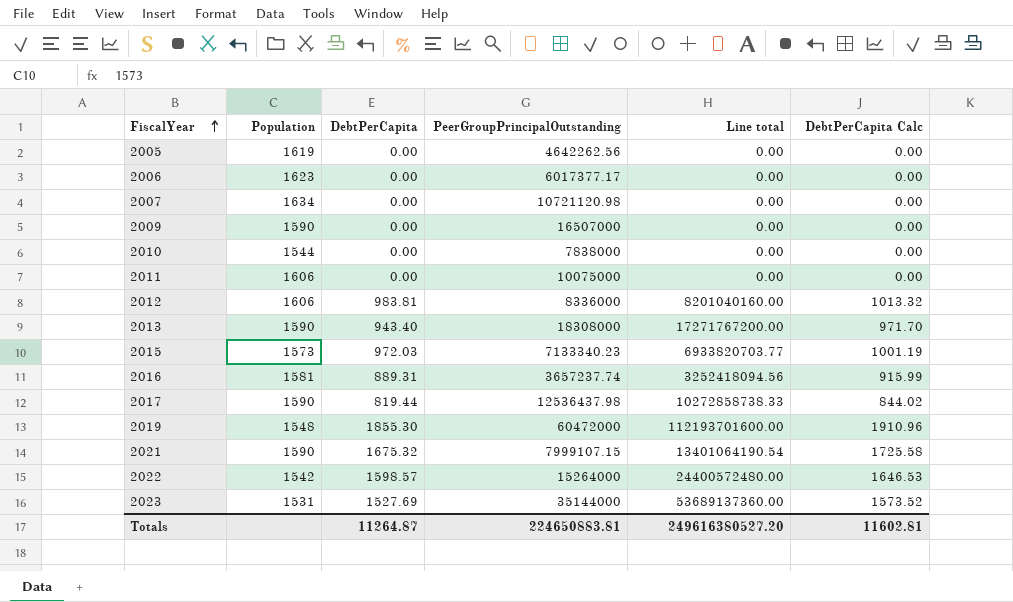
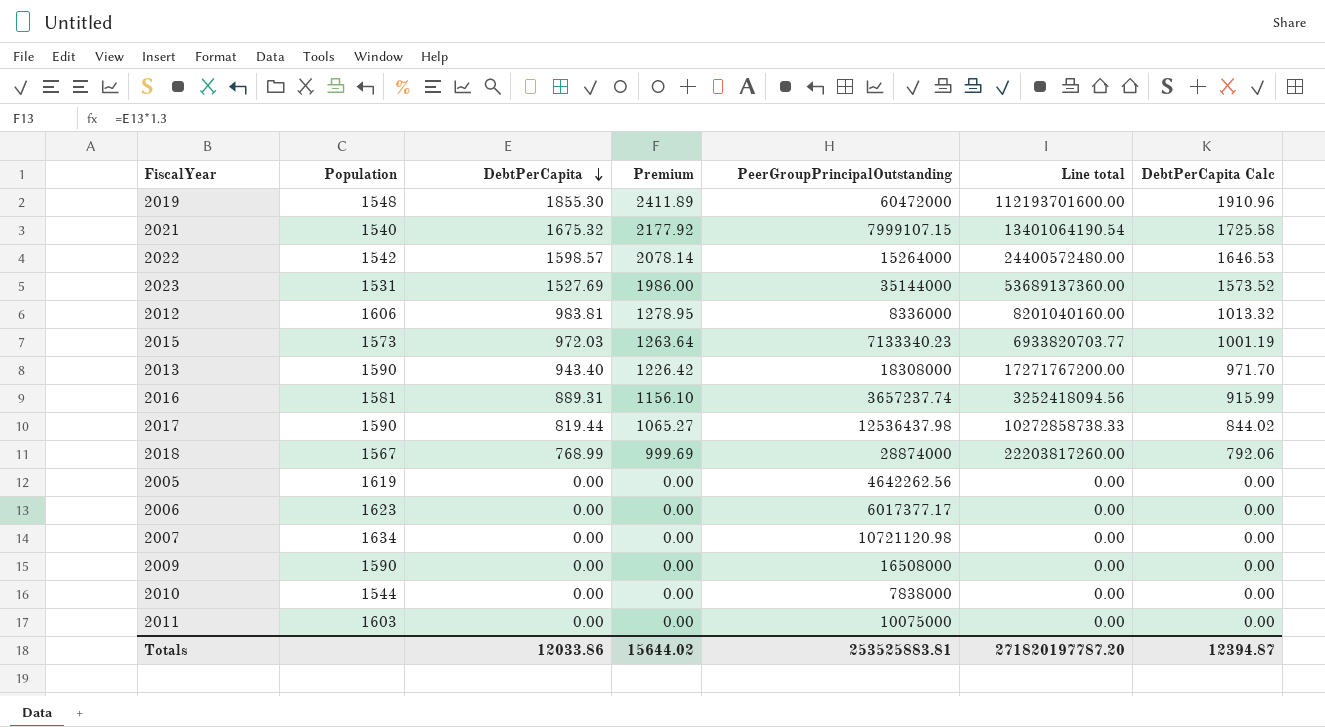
row order: FiscalYear ascending -> DebtPerCapita descending
column Premium | formula: none -> [DebtPerCapita] * 1.3
2021 | Population: 1590 -> 1540
row 2018: none -> 1567 | 768.99 | 999.69 | 28874000 | 22203817260.00 | 792.06
2009 | PeerGroupPrincipalOutstanding: 16507000 -> 16508000
2011 | Population: 1606 -> 1603
Totals | DebtPerCapita: 11264.87 -> 12033.86
Totals | PeerGroupPrincipalOutstanding: 224650883.81 -> 253525883.81
Totals | Line total: 249616380527.20 -> 271820197787.20
Totals | DebtPerCapita Calc: 11602.81 -> 12394.87

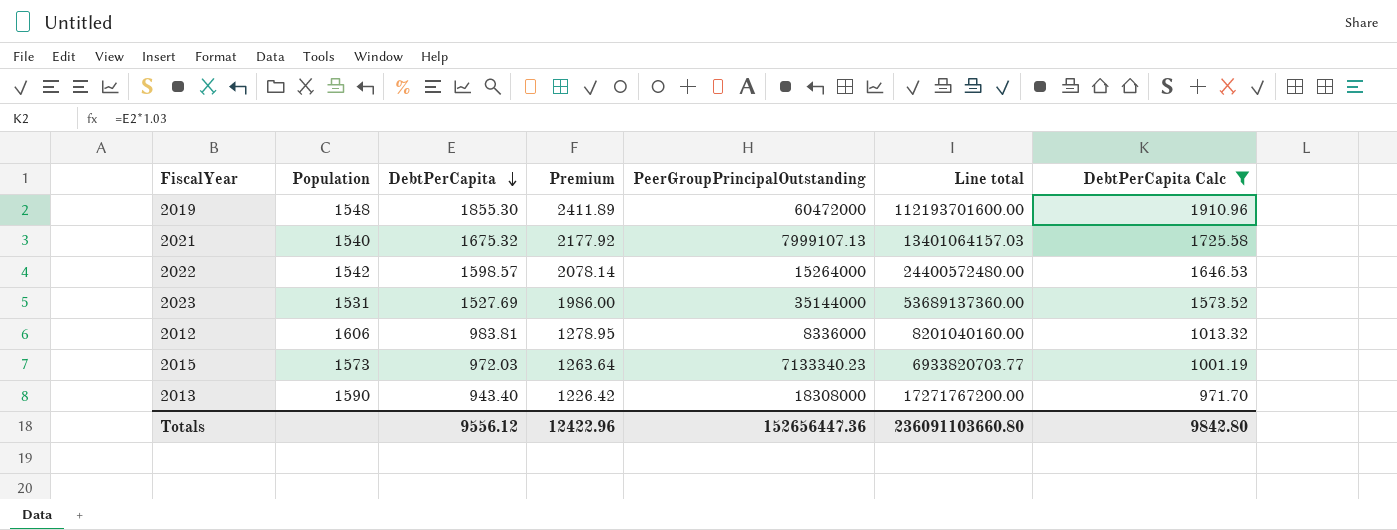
filter: none -> DebtPerCapita Calc >= 971.70
2021 | PeerGroupPrincipalOutstanding: 7999107.15 -> 7999107.13
2021 | Line total: 13401064190.54 -> 13401064157.03
Totals | DebtPerCapita: 12033.86 -> 9556.12
Totals | Premium: 15644.02 -> 12422.96
Totals | PeerGroupPrincipalOutstanding: 253525883.81 -> 152656447.36
Totals | Line total: 271820197787.20 -> 236091103660.80
Totals | DebtPerCapita Calc: 12394.87 -> 9842.80

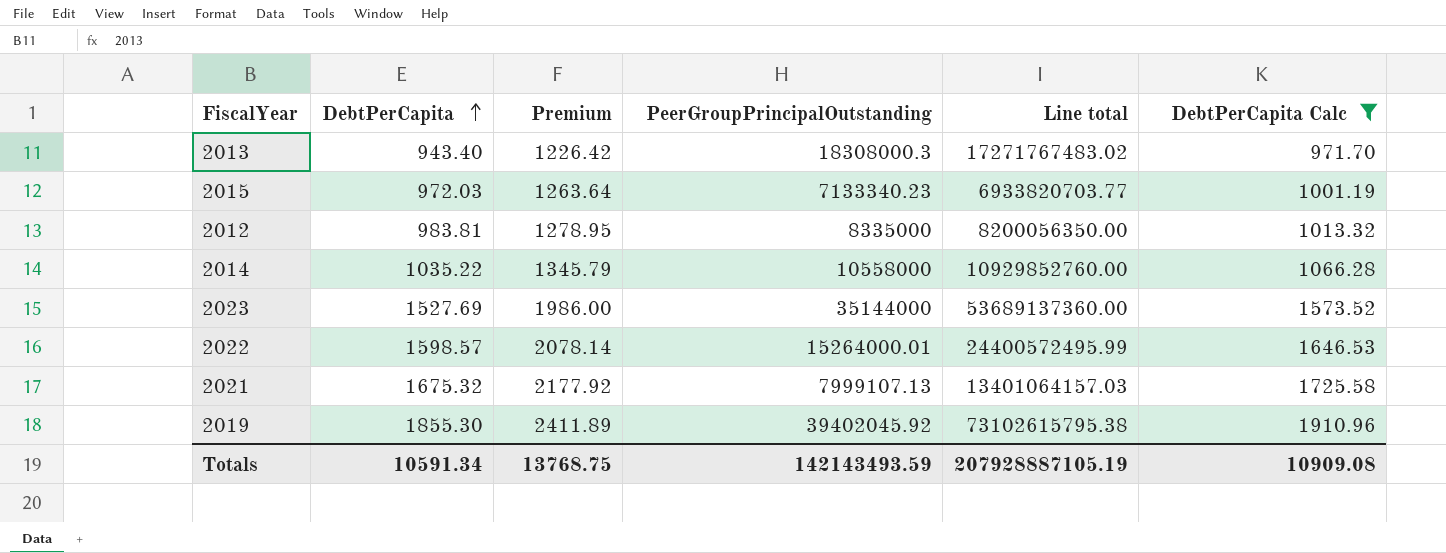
row order: DebtPerCapita descending -> DebtPerCapita ascending
column Population | position: 2 -> none
2013 | PeerGroupPrincipalOutstanding: 18308000 -> 18308000.3
2013 | Line total: 17271767200.00 -> 17271767483.02
2012 | PeerGroupPrincipalOutstanding: 8336000 -> 8335000
2012 | Line total: 8201040160.00 -> 8200056350.00
row 2014: none -> 1035.22 | 1345.79 | 10558000 | 10929852760.00 | 1066.28
2022 | PeerGroupPrincipalOutstanding: 15264000 -> 15264000.01
2022 | Line total: 24400572480.00 -> 24400572495.99
2019 | PeerGroupPrincipalOutstanding: 60472000 -> 39402045.92
2019 | Line total: 112193701600.00 -> 73102615795.38
Totals | DebtPerCapita: 9556.12 -> 10591.34
Totals | Premium: 12422.96 -> 13768.75
Totals | PeerGroupPrincipalOutstanding: 152656447.36 -> 142143493.59
Totals | Line total: 236091103660.80 -> 207928887105.19
Totals | DebtPerCapita Calc: 9842.80 -> 10909.08

